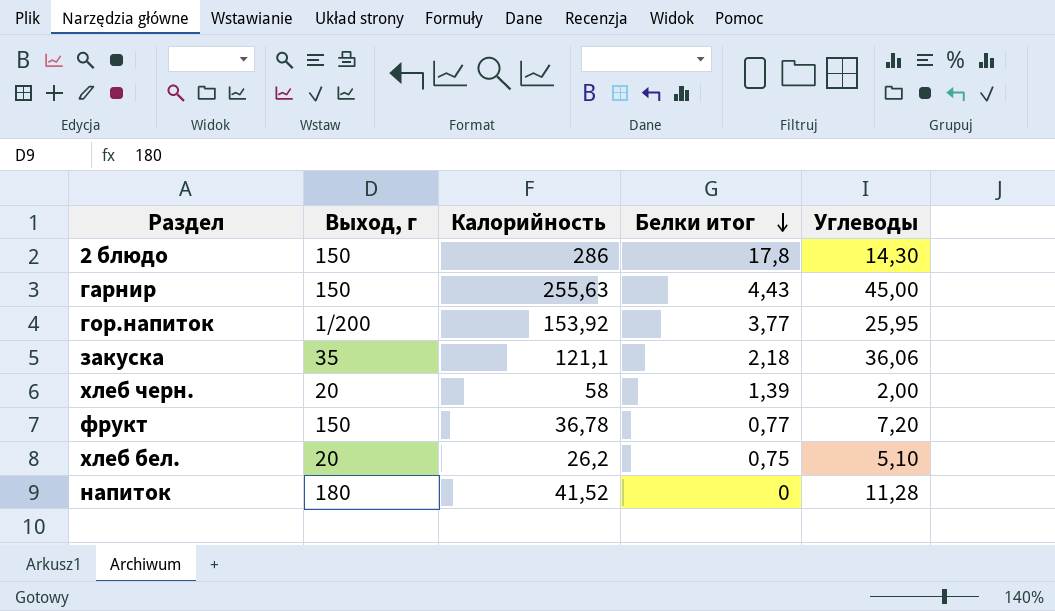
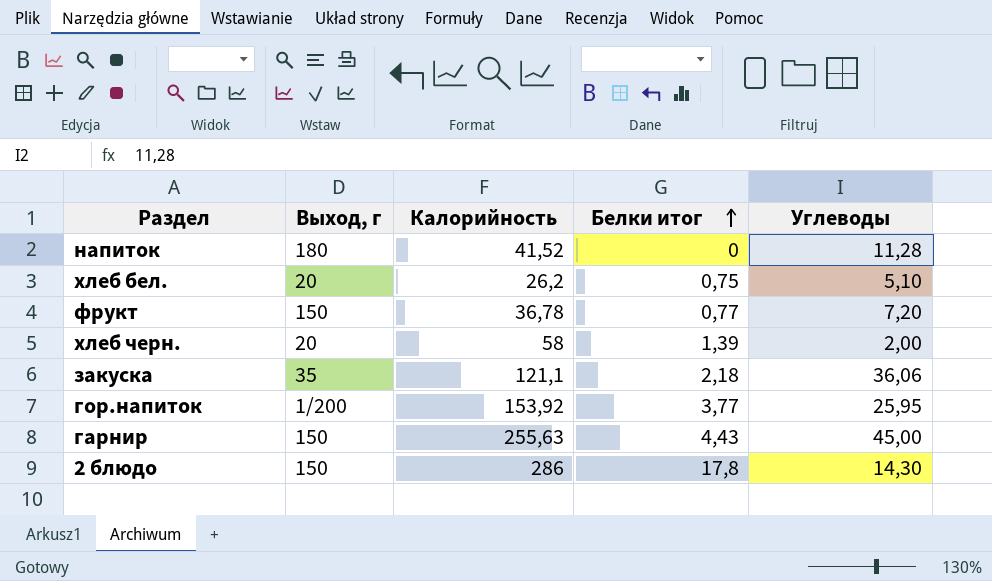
row order: Белки итог descending -> Белки итог ascending

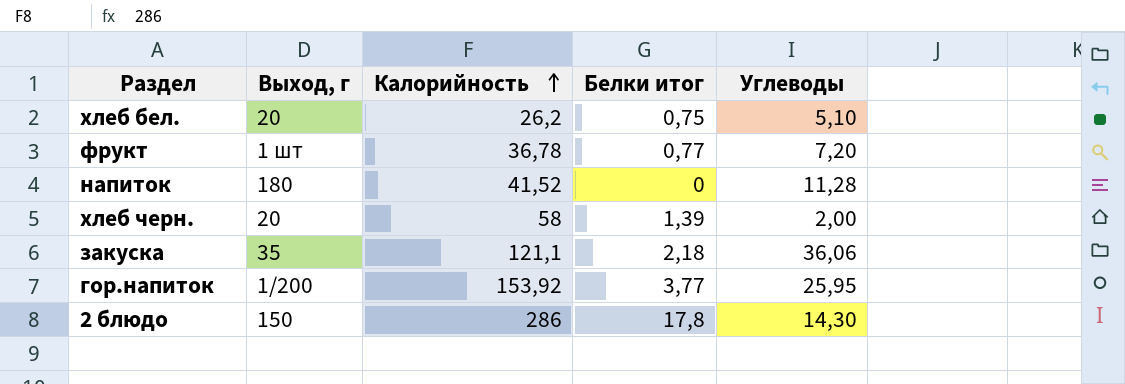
row order: Белки итог ascending -> Калорийность ascending
row гарнир: 150 | 255,63 | 4,43 | 45,00 -> none
фрукт | Выход, г: 150 -> 1 шт

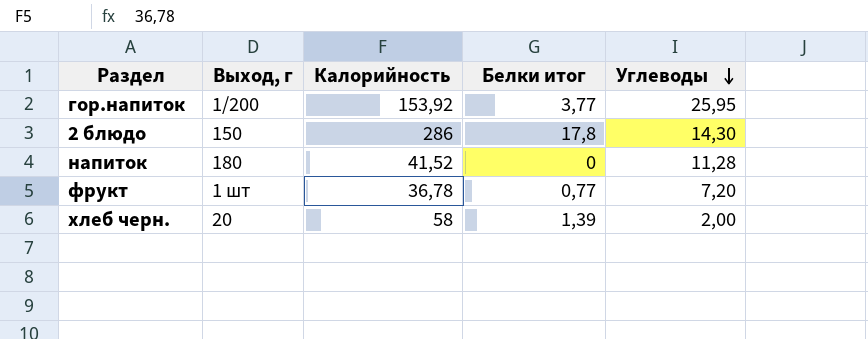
row order: Калорийность ascending -> Углеводы descending
row хлеб бел.: 20 | 26,2 | 0,75 | 5,10 -> none
row закуска: 35 | 121,1 | 2,18 | 36,06 -> none

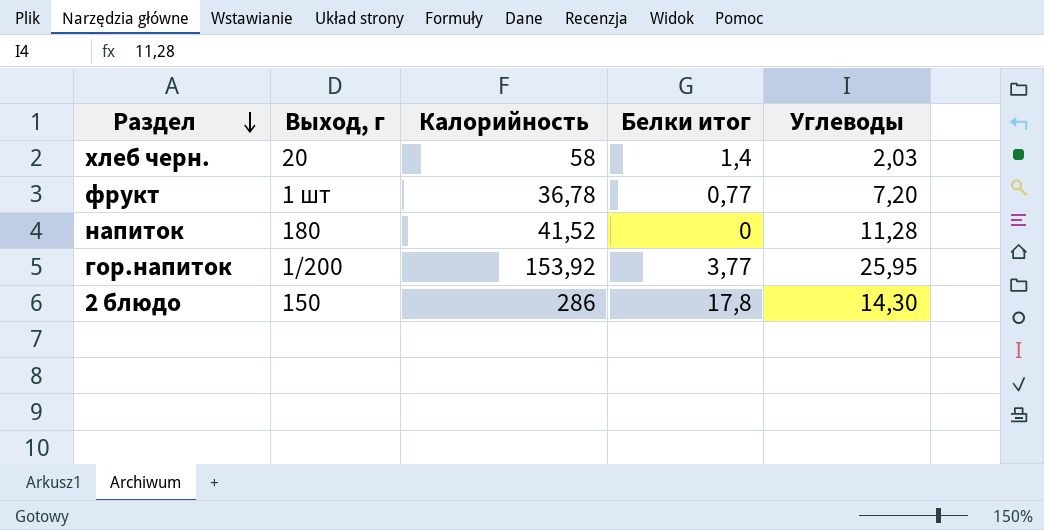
row order: Углеводы descending -> Раздел descending
хлеб черн. | Белки итог: 1,39 -> 1,4
хлеб черн. | Углеводы: 2,00 -> 2,03

